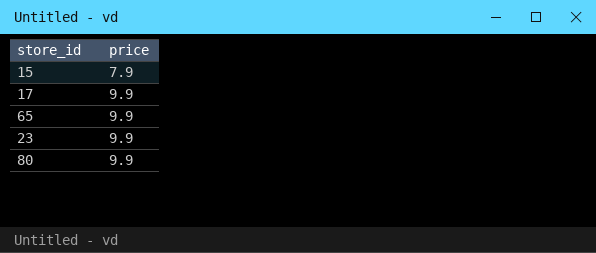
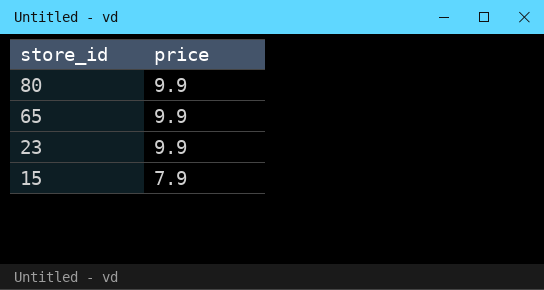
row order: price ascending -> store_id descending
row 17: 9.9 -> none

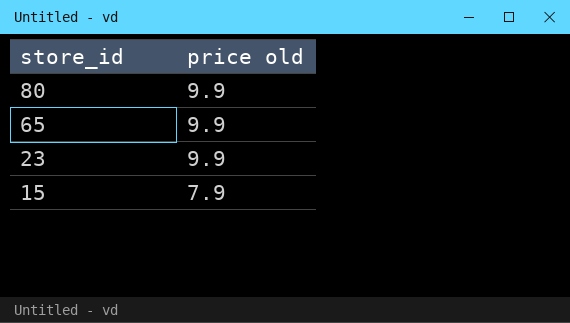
column name: price -> price old

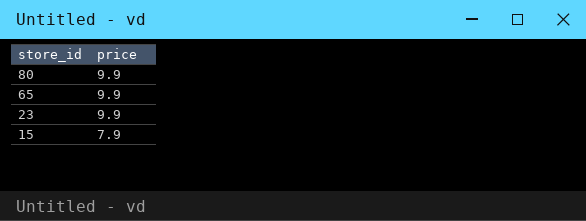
column name: price old -> price

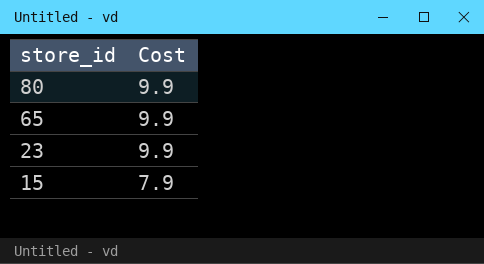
column name: price -> Cost

